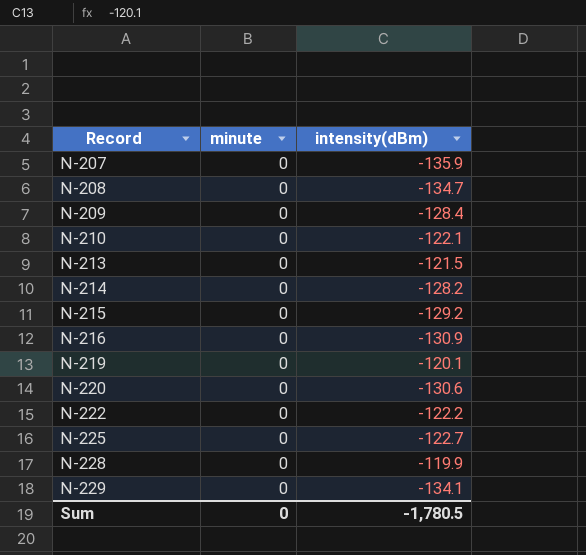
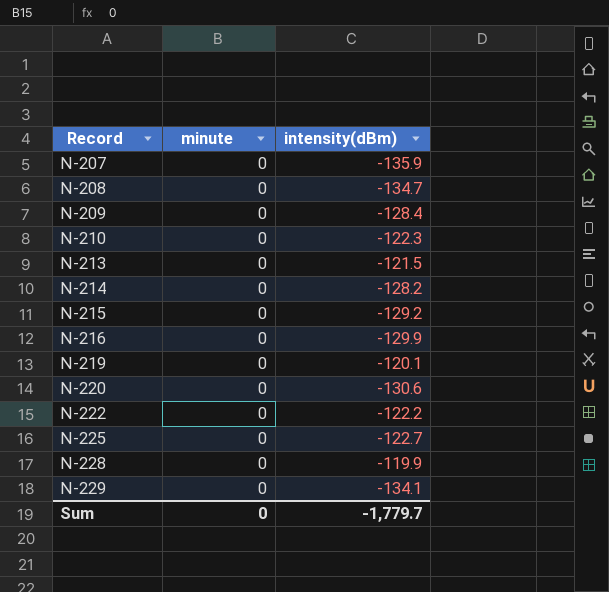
N-210 | intensity(dBm): -122.1 -> -122.3
N-216 | intensity(dBm): -130.9 -> -129.9
Sum | intensity(dBm): -1,780.5 -> -1,779.7

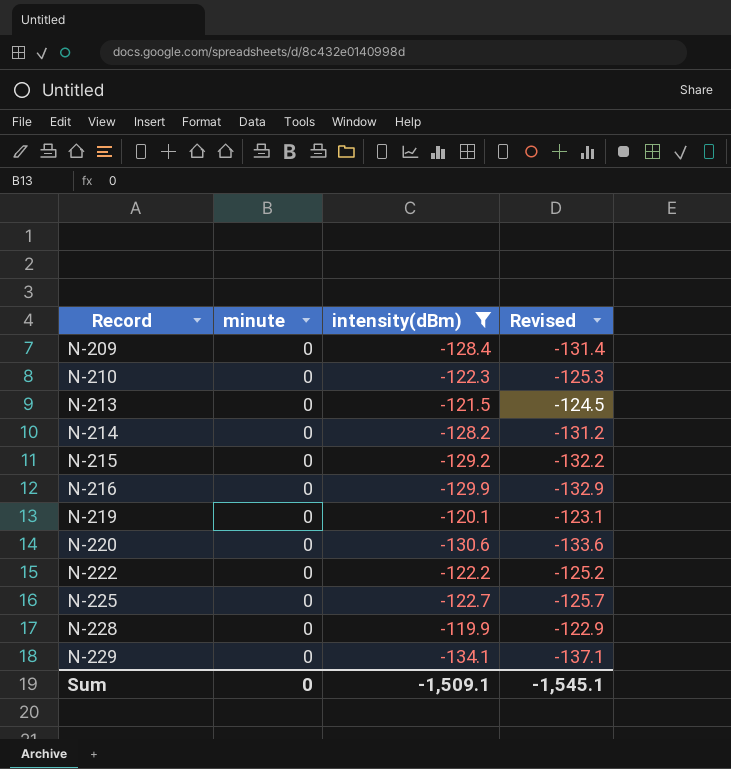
filter: none -> intensity(dBm) >= -134.1
column Revised | formula: none -> [intensity(dBm)] - 3
Sum | intensity(dBm): -1,779.7 -> -1,509.1

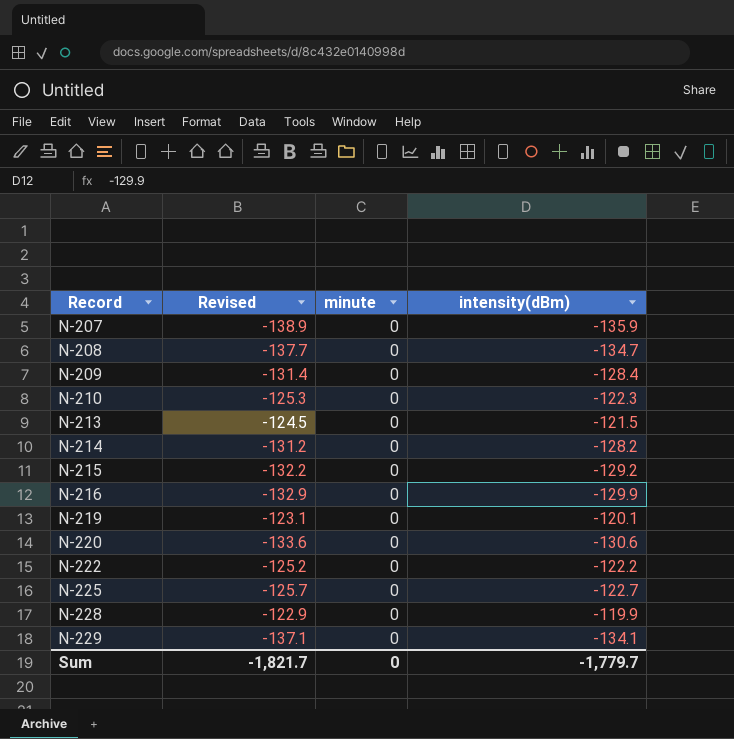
filter: intensity(dBm) >= -134.1 -> none
column Revised | position: 4 -> 2
Sum | Revised: -1,545.1 -> -1,821.7
Sum | intensity(dBm): -1,509.1 -> -1,779.7

